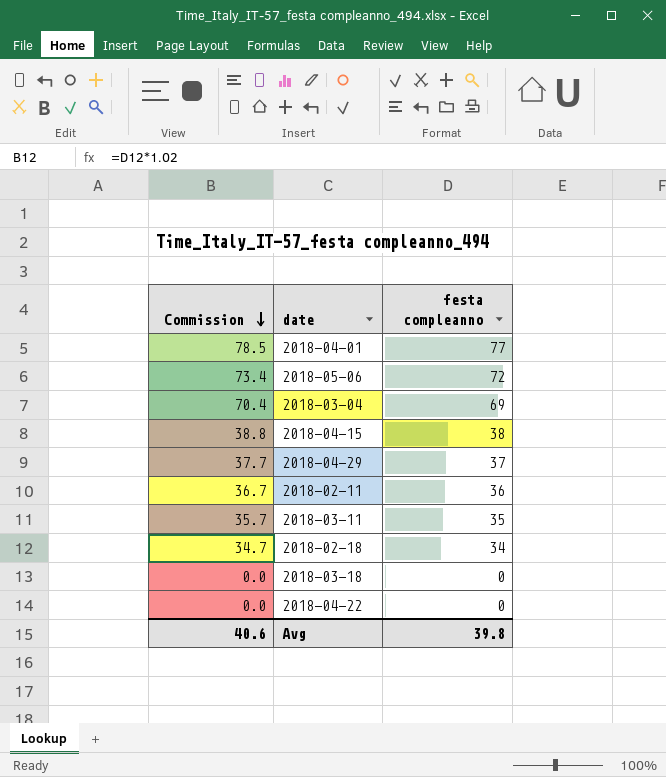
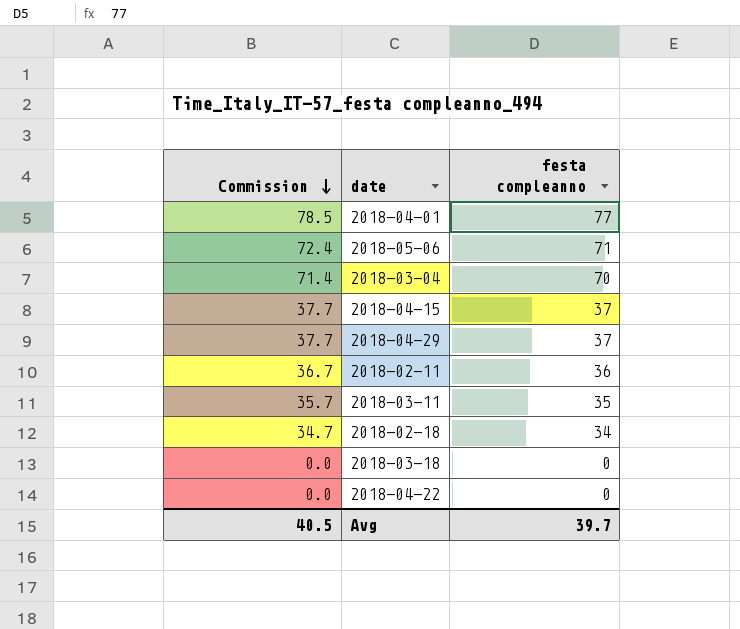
2018-05-06 | Commission: 73.4 -> 72.4
2018-05-06 | festa compleanno: 72 -> 71
2018-03-04 | Commission: 70.4 -> 71.4
2018-03-04 | festa compleanno: 69 -> 70
2018-04-15 | Commission: 38.8 -> 37.7
2018-04-15 | festa compleanno: 38 -> 37
Avg | Commission: 40.6 -> 40.5
Avg | festa compleanno: 39.8 -> 39.7

